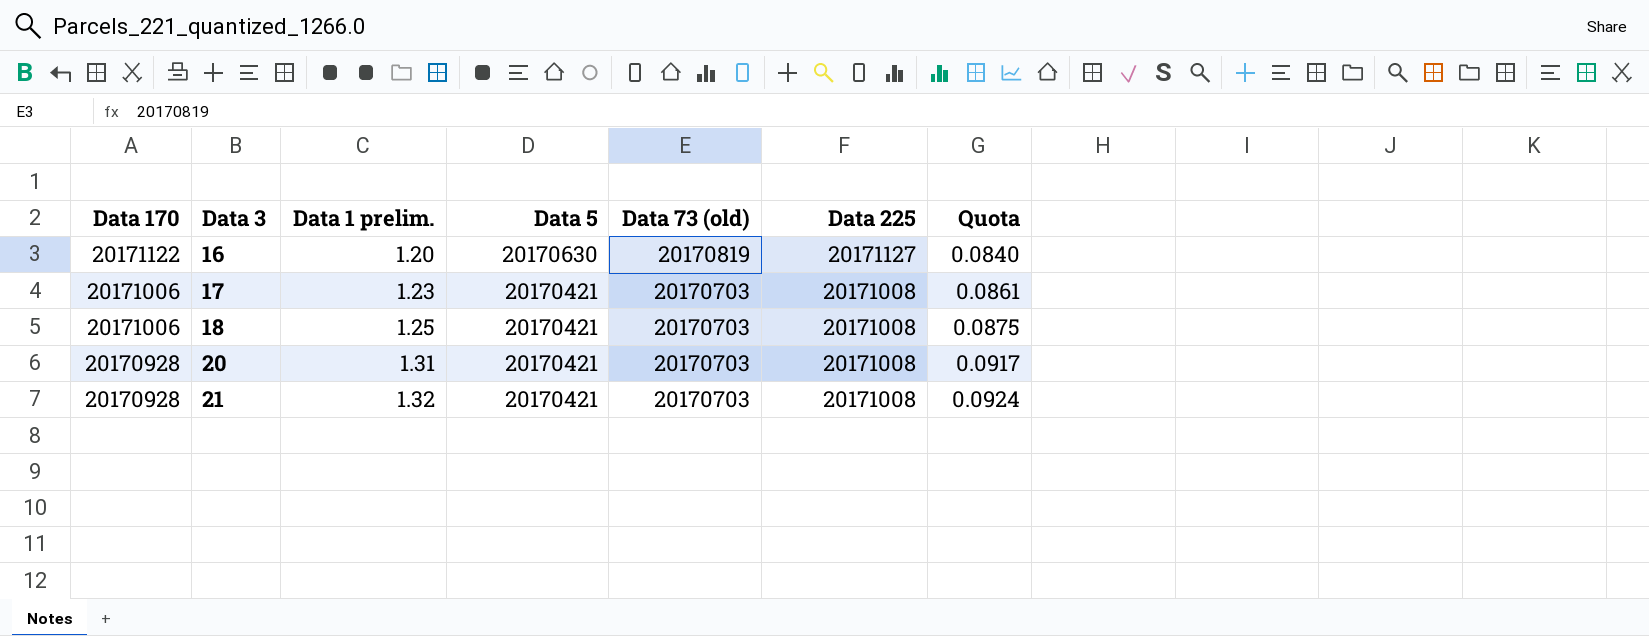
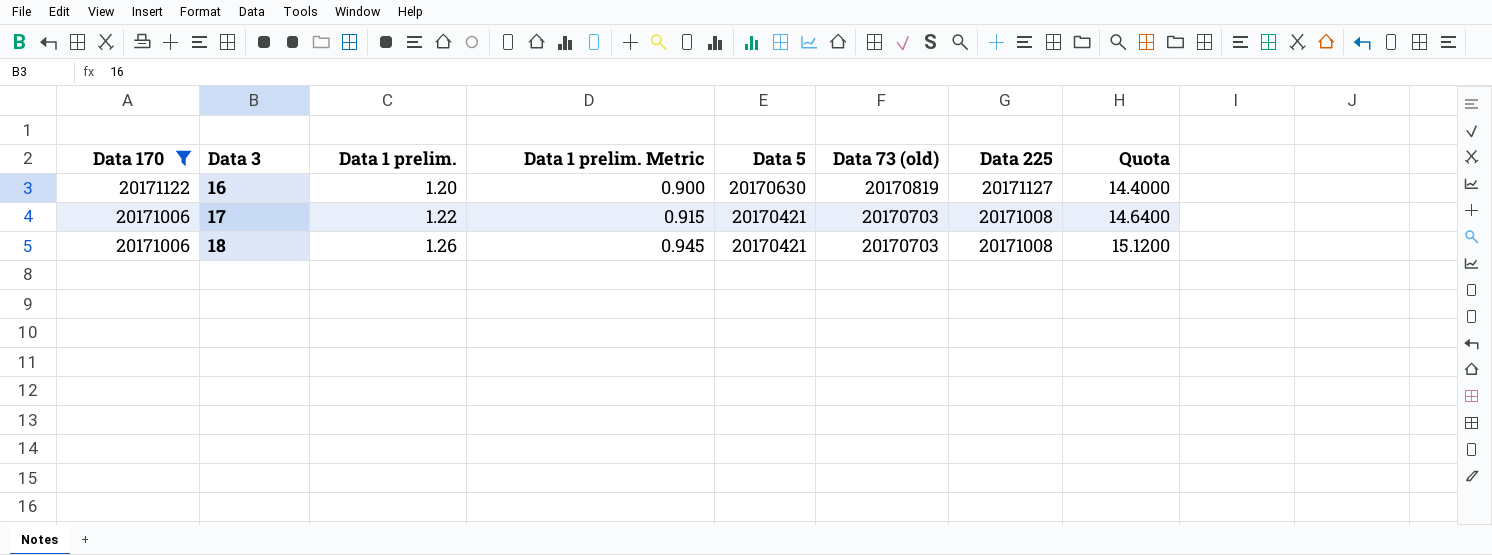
filter: none -> Data 170 != 20170928
column Data 1 prelim. Metric | formula: none -> [Data 1 prelim.] * 0.75
column Quota | formula: [Data 1 prelim.] * 0.07 -> [Data 1 prelim.] * 12
17 | Data 1 prelim.: 1.23 -> 1.22
18 | Data 1 prelim.: 1.25 -> 1.26

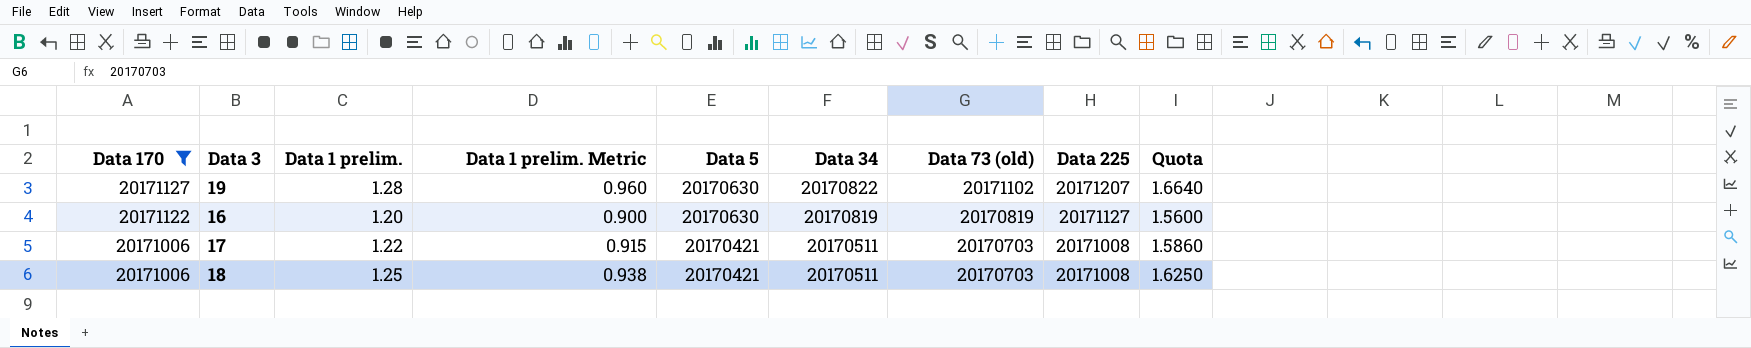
column Data 34 | position: none -> 6
column Quota | formula: [Data 1 prelim.] * 12 -> [Data 1 prelim.] * 1.3
row 19: none -> 20171127 | 1.28 | 0.960 | 20170630 | 20170822 | 20171102 | 20171207 | 1.6640
18 | Data 1 prelim.: 1.26 -> 1.25
18 | Data 1 prelim. Metric: 0.945 -> 0.938

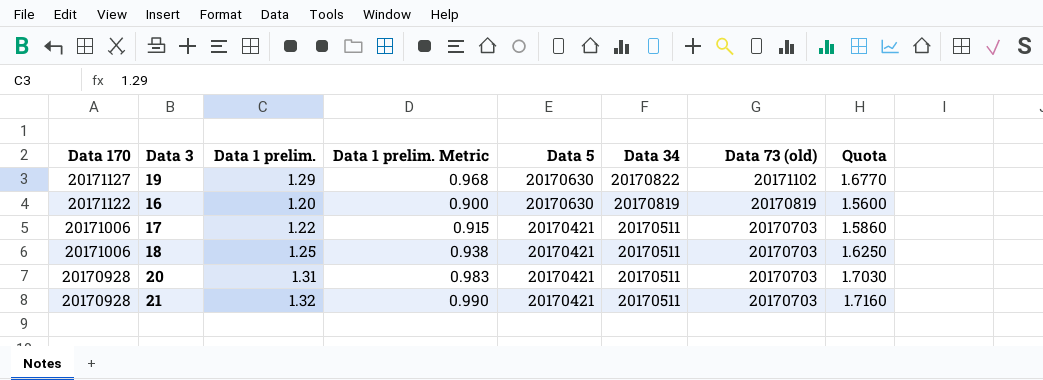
filter: Data 170 != 20170928 -> none
column Data 225 | position: 8 -> none
19 | Data 1 prelim.: 1.28 -> 1.29
19 | Data 1 prelim. Metric: 0.960 -> 0.968
19 | Quota: 1.6640 -> 1.6770

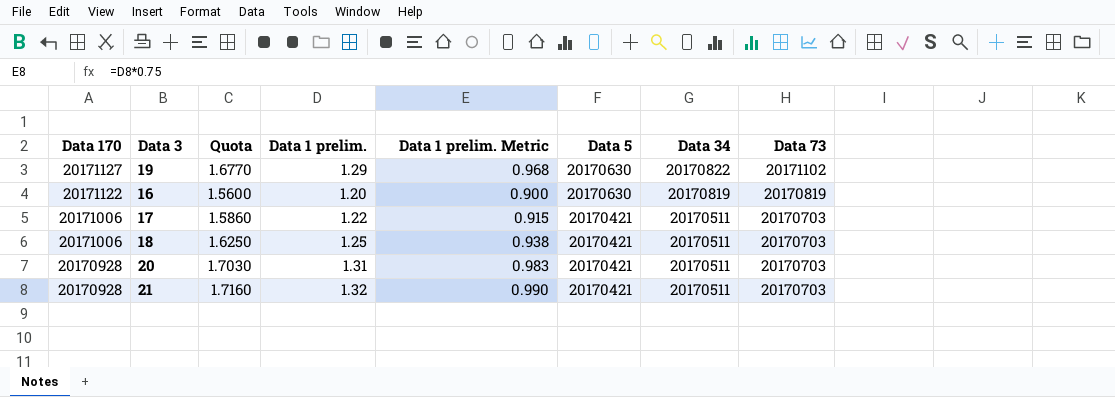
column Quota | position: 8 -> 3
column name: Data 73 (old) -> Data 73

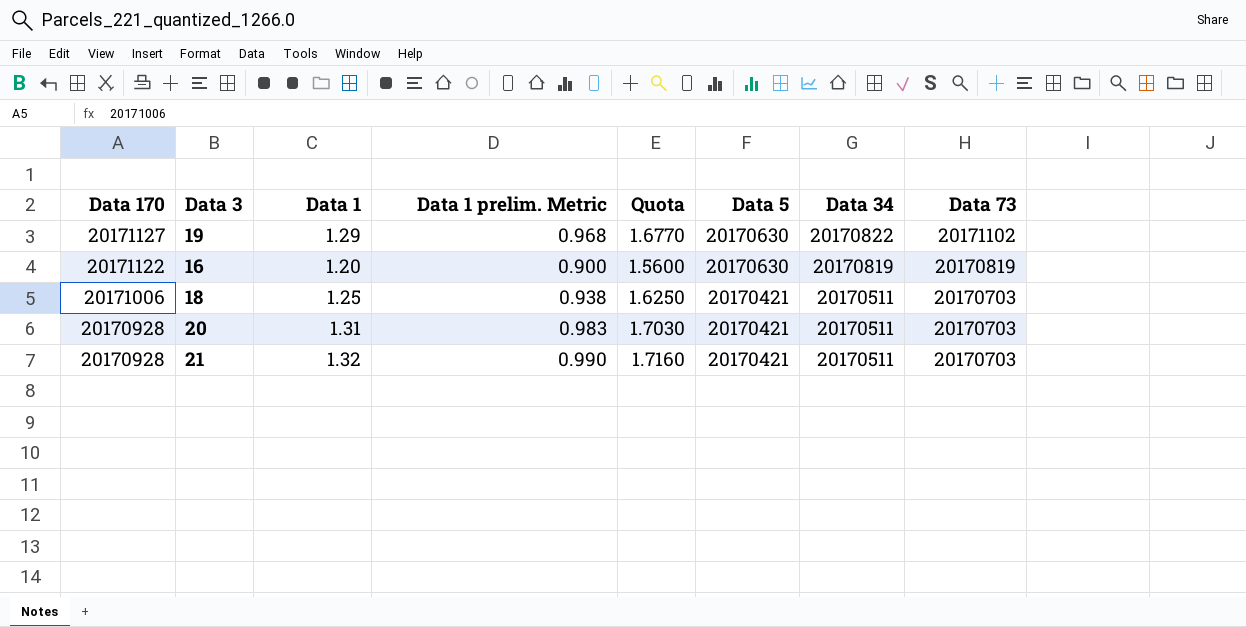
column name: Data 1 prelim. -> Data 1
column Quota | position: 3 -> 5
row 17: 20171006 | 1.5860 | 1.22 | 0.915 | 20170421 | 20170511 | 20170703 -> none

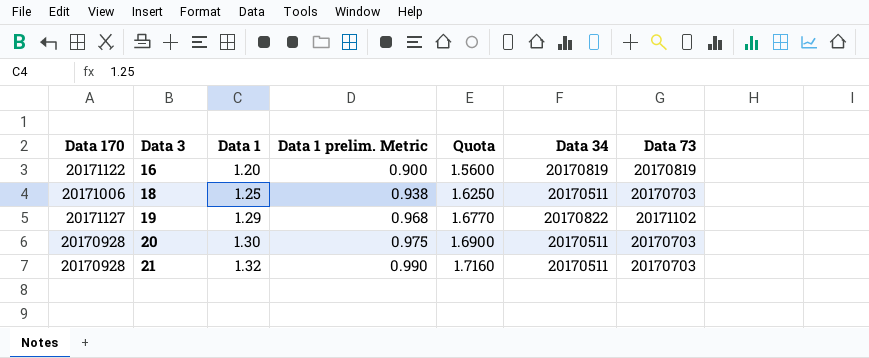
row order: Data 170 descending -> Data 3 ascending
column Data 5 | position: 6 -> none
20 | Data 1: 1.31 -> 1.30
20 | Data 1 prelim. Metric: 0.983 -> 0.975
20 | Quota: 1.7030 -> 1.6900

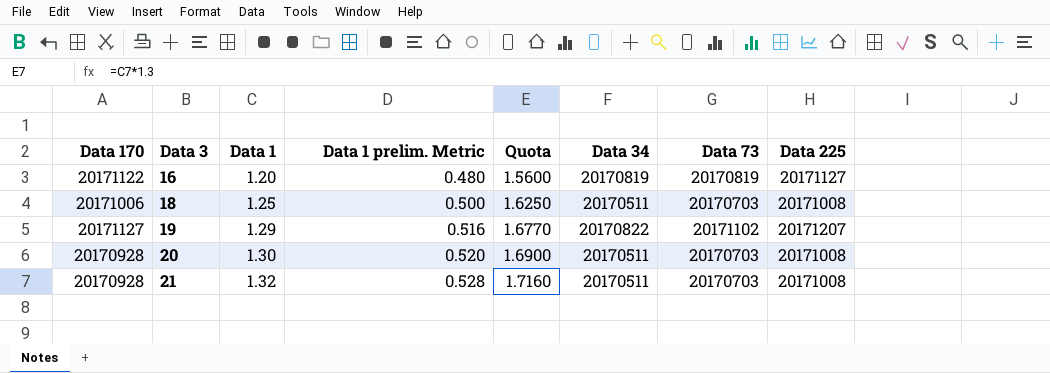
column Data 1 prelim. Metric | formula: [Data 1] * 0.75 -> [Data 1] * 0.4
column Data 225 | position: none -> 8

